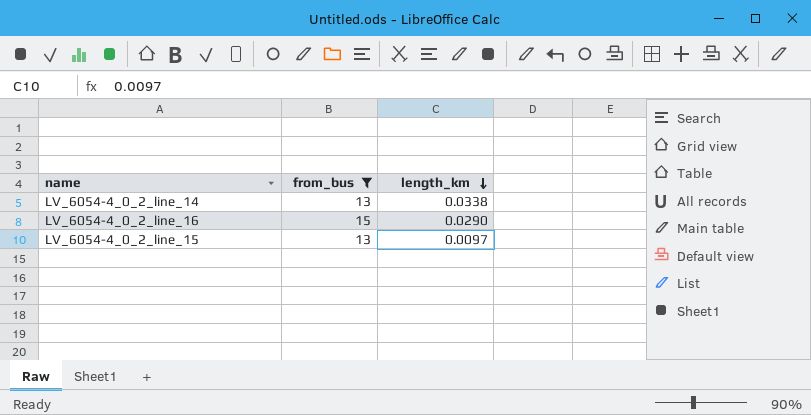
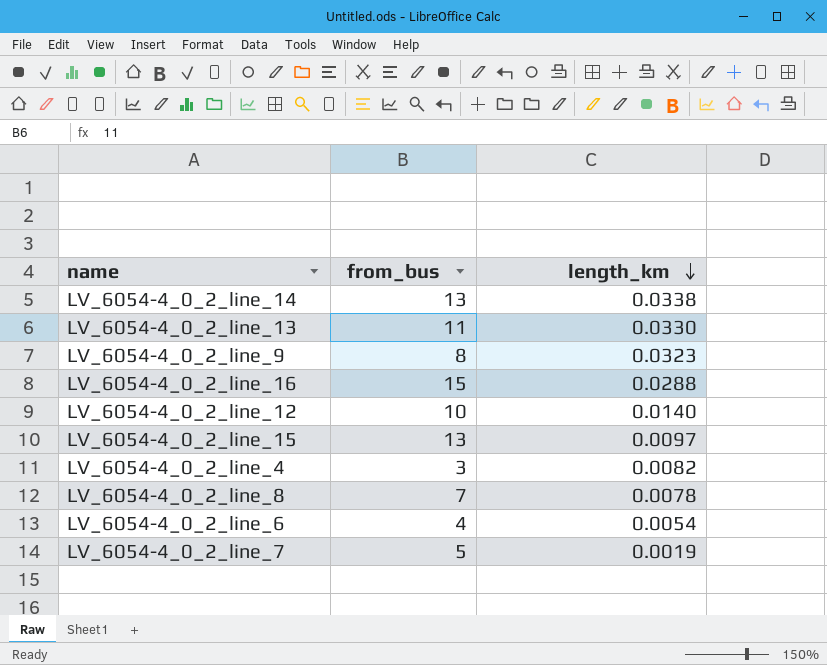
filter: from_bus >= 13 -> none
LV_6054-4_0_2_line_16 | length_km: 0.0290 -> 0.0288

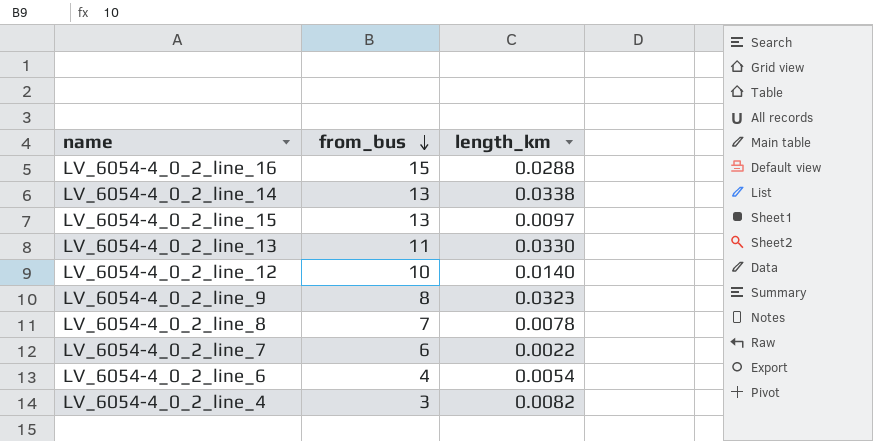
row order: length_km descending -> from_bus descending
LV_6054-4_0_2_line_7 | from_bus: 5 -> 6
LV_6054-4_0_2_line_7 | length_km: 0.0019 -> 0.0022

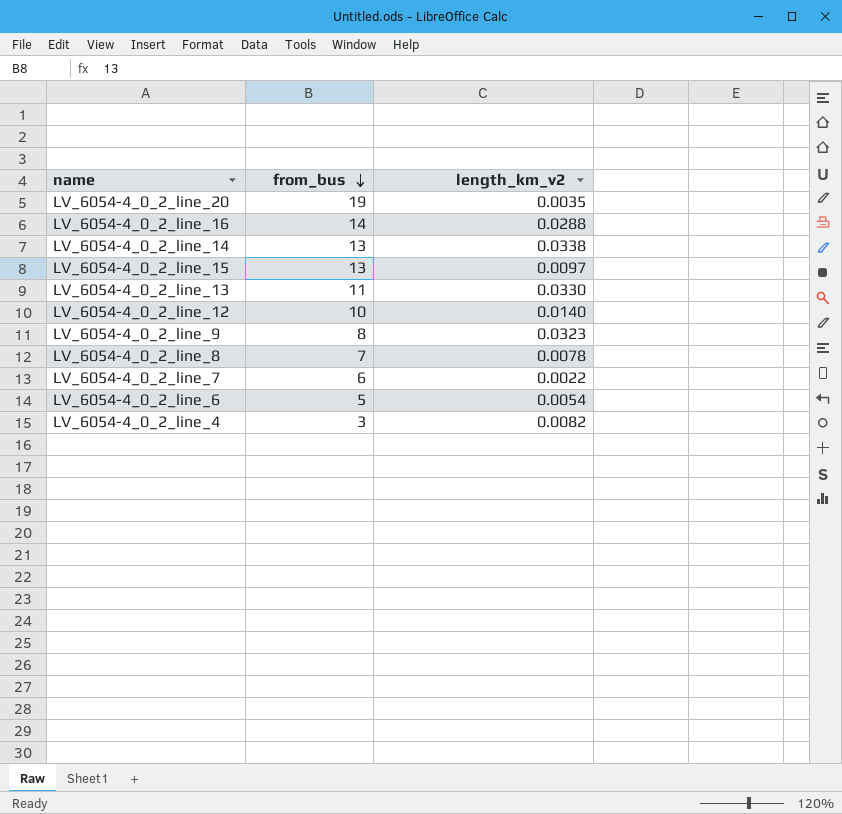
column name: length_km -> length_km_v2
row LV_6054-4_0_2_line_20: none -> 19 | 0.0035
LV_6054-4_0_2_line_16 | from_bus: 15 -> 14
LV_6054-4_0_2_line_6 | from_bus: 4 -> 5

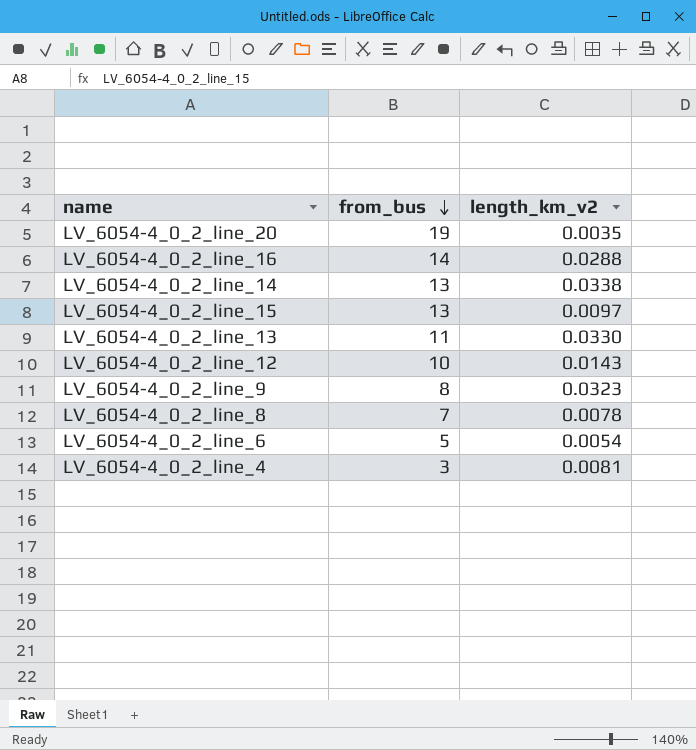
row LV_6054-4_0_2_line_7: 6 | 0.0022 -> none
LV_6054-4_0_2_line_12 | length_km_v2: 0.0140 -> 0.0143
LV_6054-4_0_2_line_4 | length_km_v2: 0.0082 -> 0.0081

